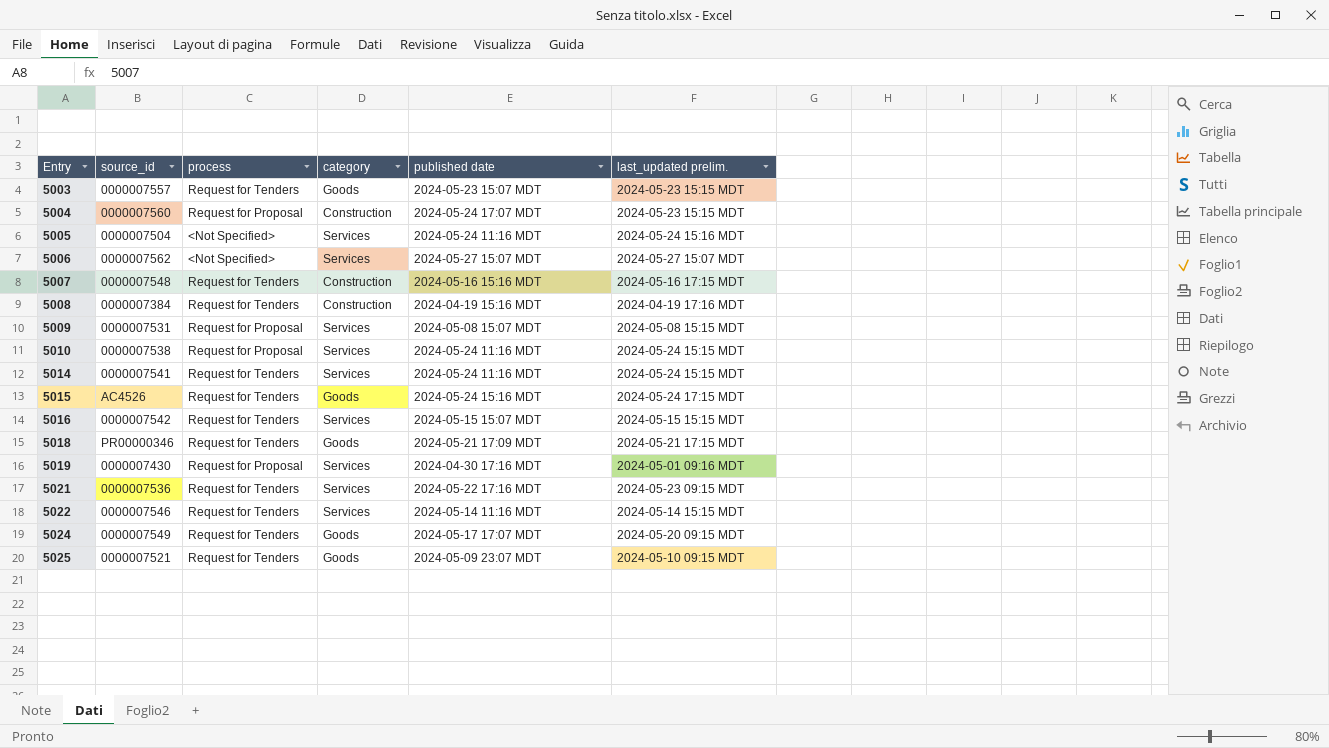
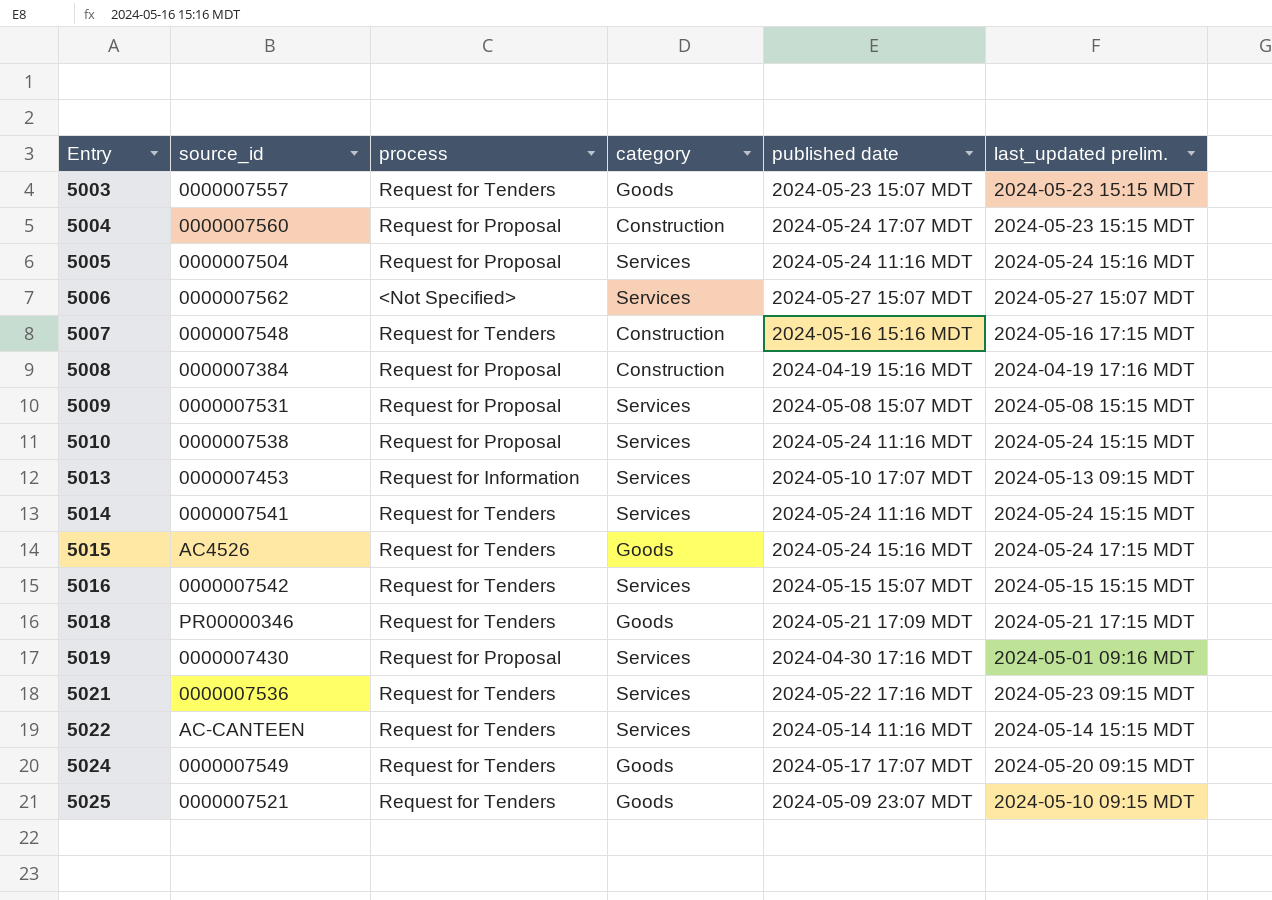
5005 | process: <Not Specified> -> Request for Proposal
5008 | process: Request for Tenders -> Request for Proposal
row 5013: none -> 0000007453 | Request for Information | Services | 2024-05-10 17:07 MDT | 2024-05-13 09:15 MDT
5022 | source_id: 0000007546 -> AC-CANTEEN

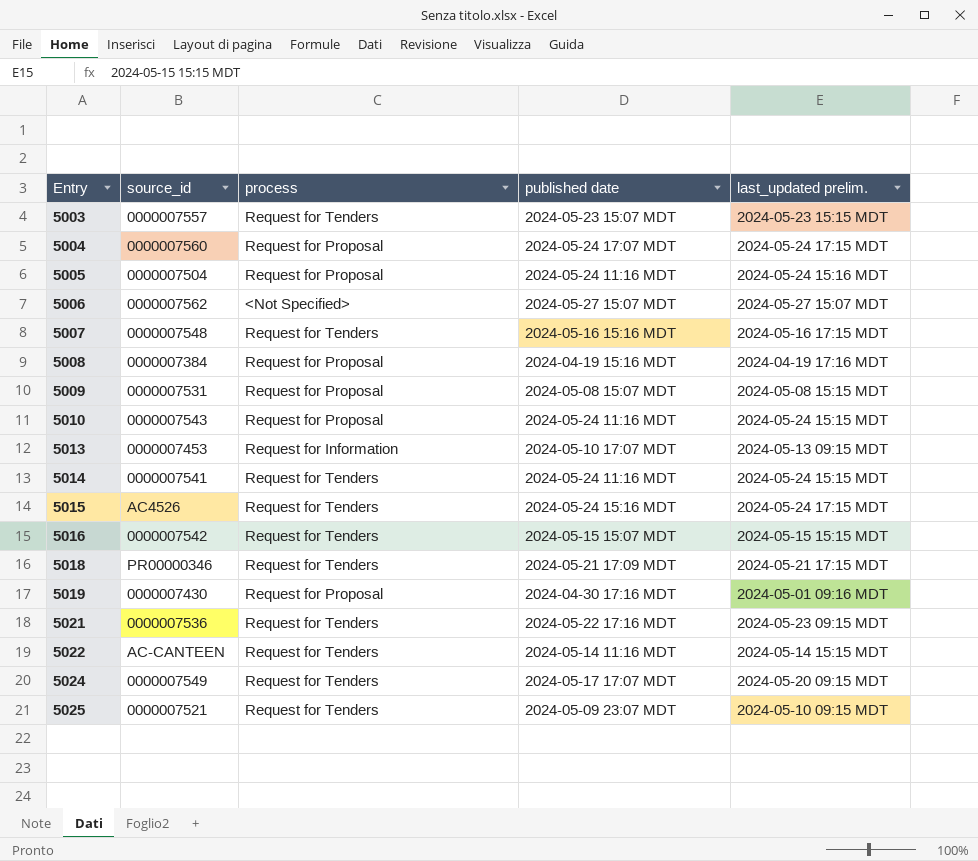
column category | position: 4 -> none
5004 | last_updated prelim.: 2024-05-23 15:15 MDT -> 2024-05-24 17:15 MDT
5010 | source_id: 0000007538 -> 0000007543

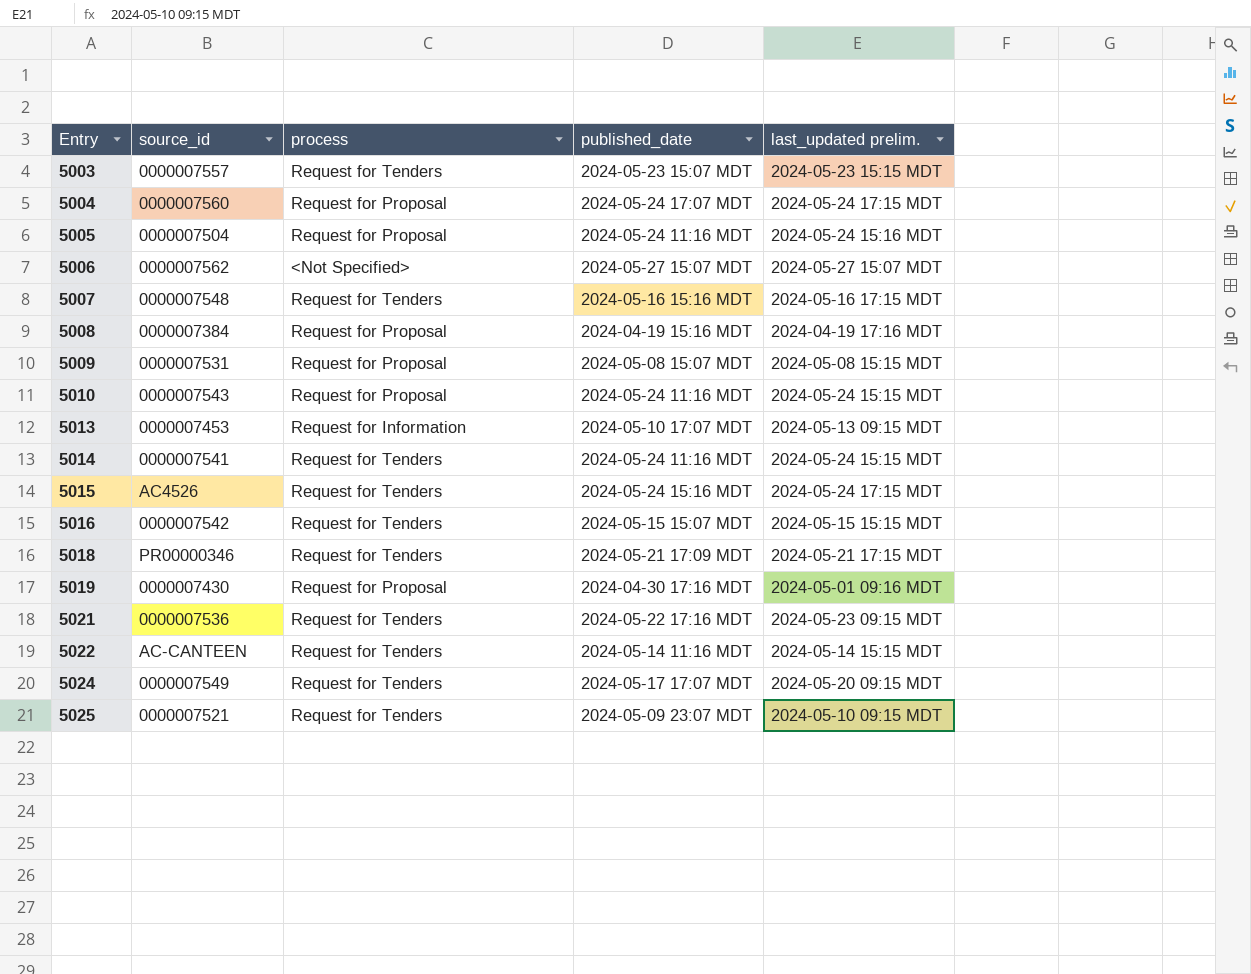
column name: published date -> published_date

